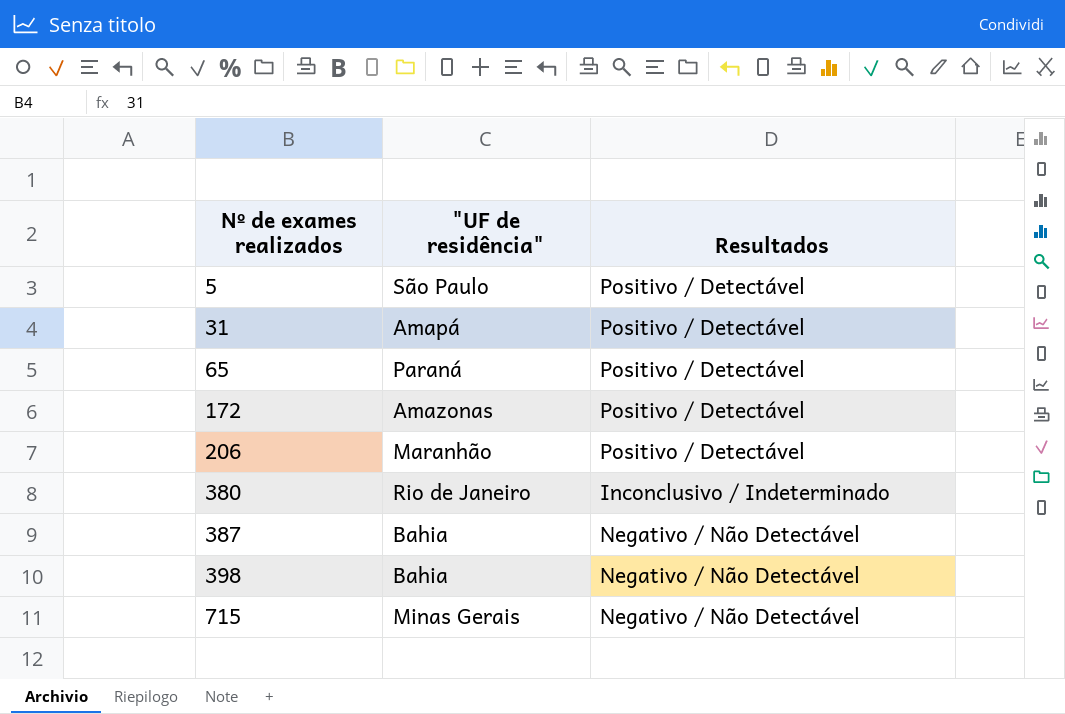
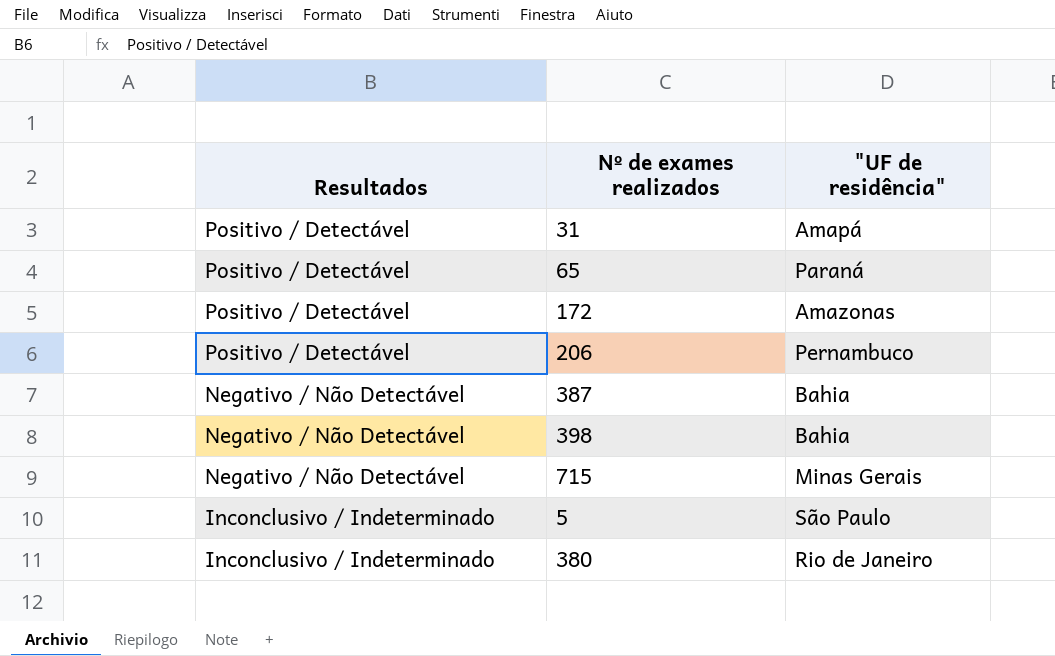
row order: Nº de exames realizados ascending -> Resultados descending
column Resultados | position: 3 -> 1
206 | "UF de residência": Maranhão -> Pernambuco
5 | Resultados: Positivo / Detectável -> Inconclusivo / Indeterminado

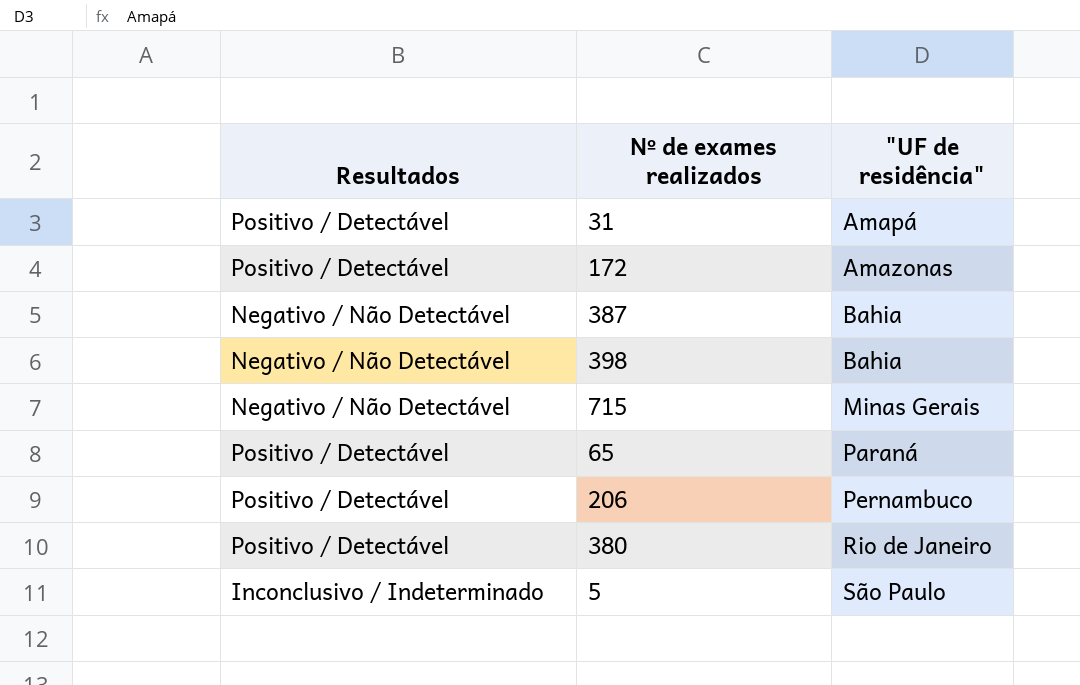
row order: Resultados descending -> "UF de residência" ascending
380 | Resultados: Inconclusivo / Indeterminado -> Positivo / Detectável

